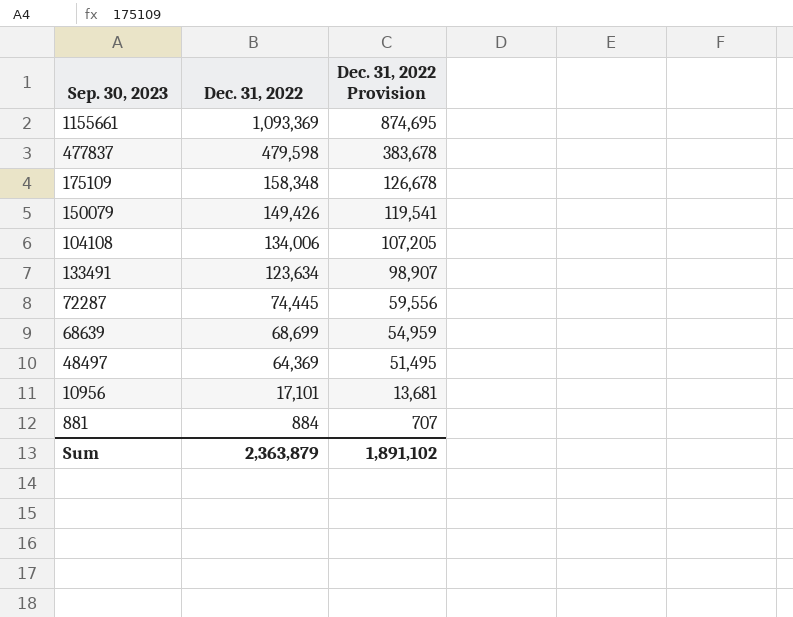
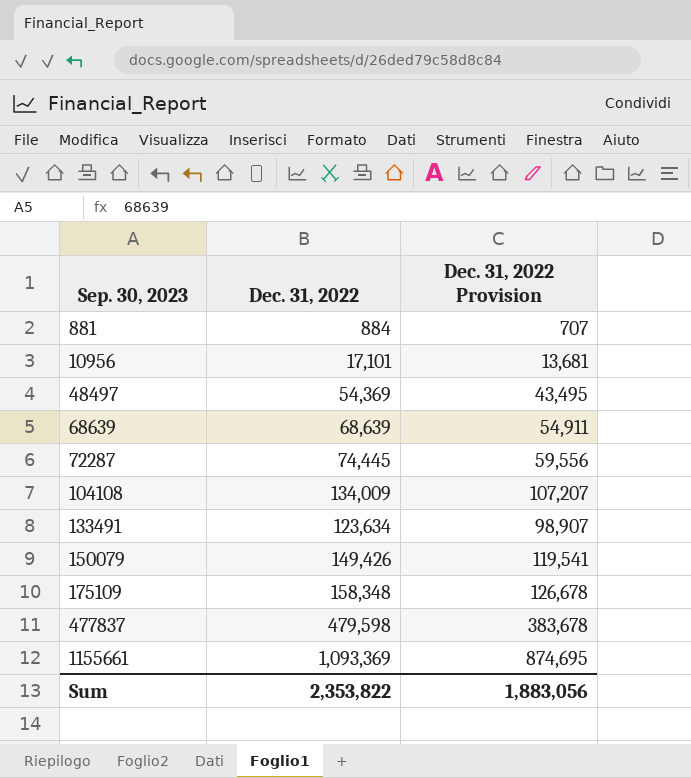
row order: Dec. 31, 2022 descending -> Sep. 30, 2023 ascending
48497 | Dec. 31, 2022: 64,369 -> 54,369
48497 | Dec. 31, 2022 Provision: 51,495 -> 43,495
68639 | Dec. 31, 2022: 68,699 -> 68,639
68639 | Dec. 31, 2022 Provision: 54,959 -> 54,911
104108 | Dec. 31, 2022: 134,006 -> 134,009
104108 | Dec. 31, 2022 Provision: 107,205 -> 107,207
Sum | Dec. 31, 2022: 2,363,879 -> 2,353,822
Sum | Dec. 31, 2022 Provision: 1,891,102 -> 1,883,056

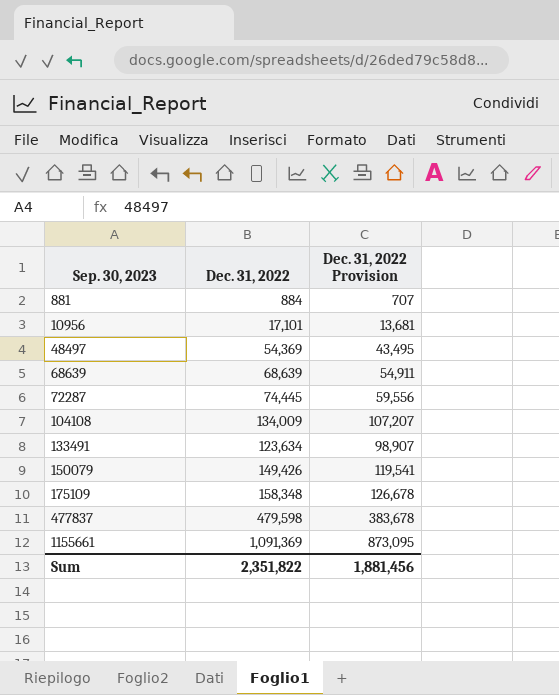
1155661 | Dec. 31, 2022: 1,093,369 -> 1,091,369
1155661 | Dec. 31, 2022 Provision: 874,695 -> 873,095
Sum | Dec. 31, 2022: 2,353,822 -> 2,351,822
Sum | Dec. 31, 2022 Provision: 1,883,056 -> 1,881,456

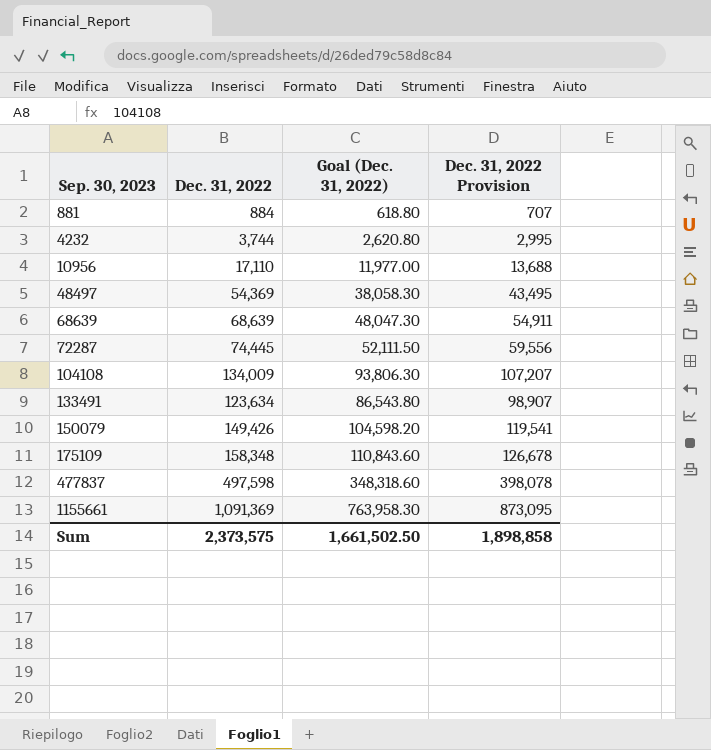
column Goal (Dec. 31, 2022) | formula: none -> [Dec. 31, 2022] * 0.7
row 4232: none -> 3,744 | 2,620.80 | 2,995
10956 | Dec. 31, 2022: 17,101 -> 17,110
10956 | Dec. 31, 2022 Provision: 13,681 -> 13,688
477837 | Dec. 31, 2022: 479,598 -> 497,598
477837 | Dec. 31, 2022 Provision: 383,678 -> 398,078
Sum | Dec. 31, 2022: 2,351,822 -> 2,373,575
Sum | Dec. 31, 2022 Provision: 1,881,456 -> 1,898,858

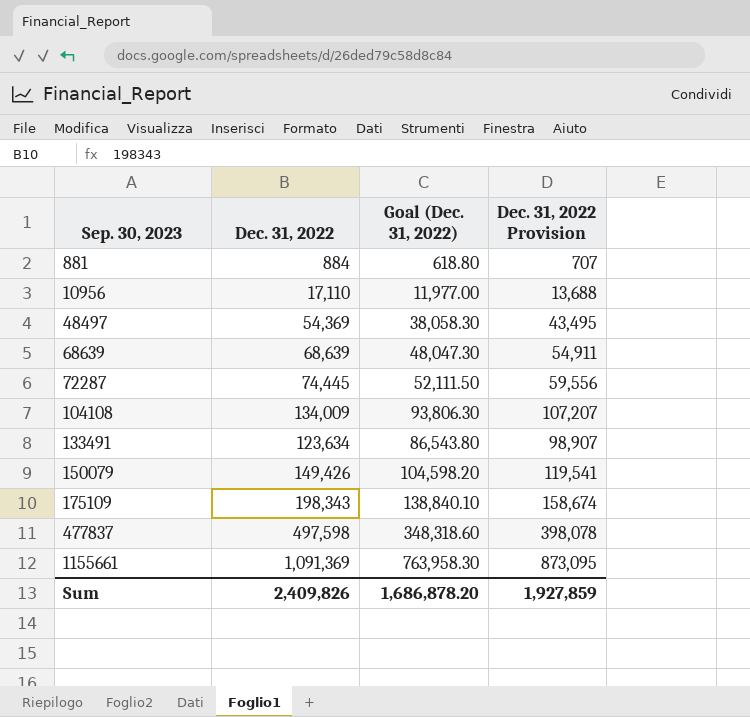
row 4232: 3,744 | 2,620.80 | 2,995 -> none
175109 | Dec. 31, 2022: 158,348 -> 198,343
175109 | Goal (Dec. 31, 2022): 110,843.60 -> 138,840.10
175109 | Dec. 31, 2022 Provision: 126,678 -> 158,674
Sum | Dec. 31, 2022: 2,373,575 -> 2,409,826
Sum | Goal (Dec. 31, 2022): 1,661,502.50 -> 1,686,878.20
Sum | Dec. 31, 2022 Provision: 1,898,858 -> 1,927,859

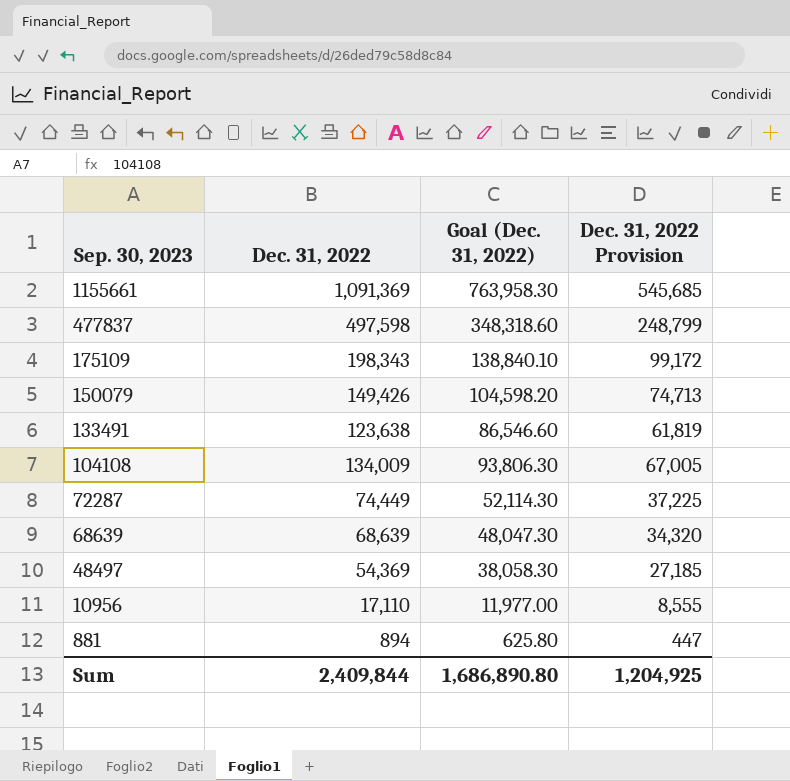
row order: Sep. 30, 2023 ascending -> Sep. 30, 2023 descending
column Dec. 31, 2022 Provision | formula: [Dec. 31, 2022] * 0.8 -> [Dec. 31, 2022] * 0.5
133491 | Dec. 31, 2022: 123,634 -> 123,638
133491 | Goal (Dec. 31, 2022): 86,543.80 -> 86,546.60
72287 | Dec. 31, 2022: 74,445 -> 74,449
72287 | Goal (Dec. 31, 2022): 52,111.50 -> 52,114.30
881 | Dec. 31, 2022: 884 -> 894
881 | Goal (Dec. 31, 2022): 618.80 -> 625.80
Sum | Dec. 31, 2022: 2,409,826 -> 2,409,844
Sum | Goal (Dec. 31, 2022): 1,686,878.20 -> 1,686,890.80
Sum | Dec. 31, 2022 Provision: 1,927,859 -> 1,204,925

